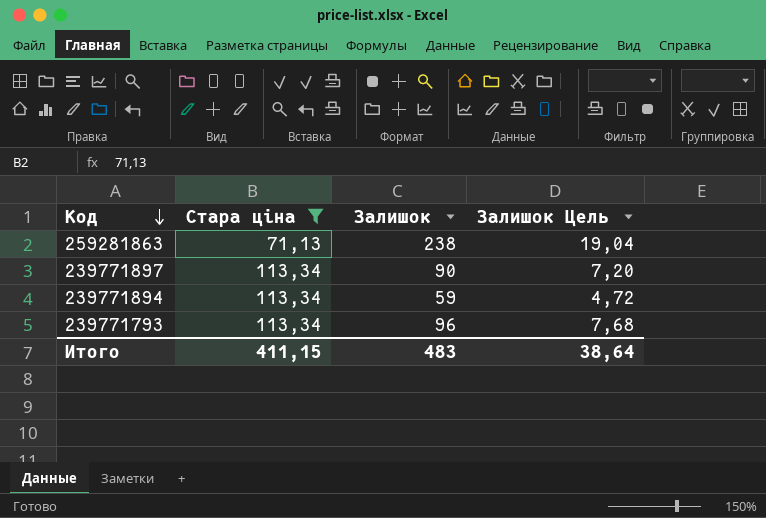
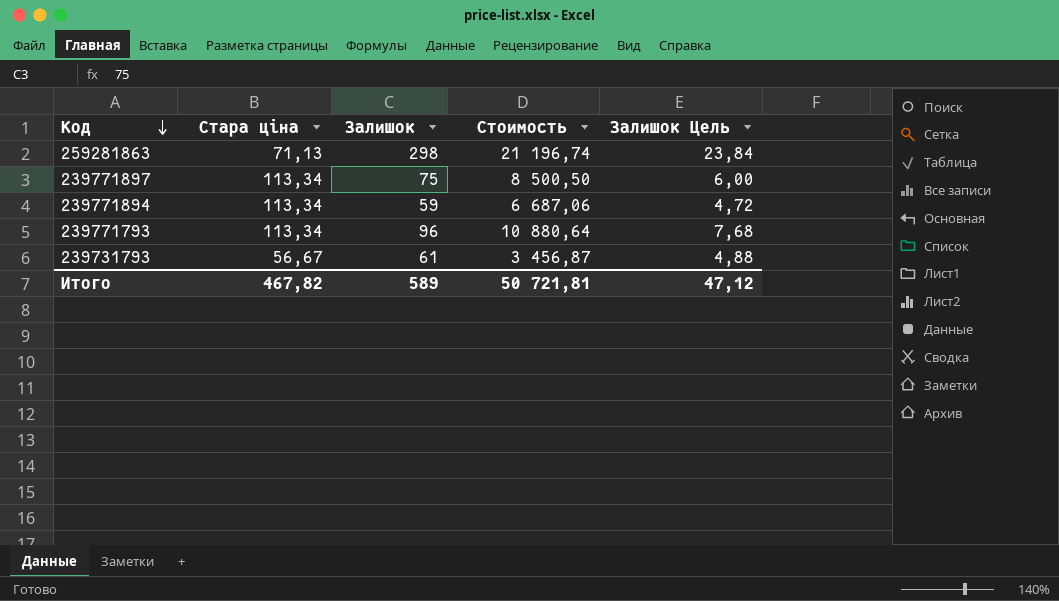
filter: Стара ціна != 56,67 -> none
column Стоимость | formula: none -> [Стара ціна] * [Залишок]
259281863 | Залишок: 238 -> 298
259281863 | Залишок Цель: 19,04 -> 23,84
239771897 | Залишок: 90 -> 75
239771897 | Залишок Цель: 7,20 -> 6,00
Итого | Стара ціна: 411,15 -> 467,82
Итого | Залишок: 483 -> 589
Итого | Залишок Цель: 38,64 -> 47,12

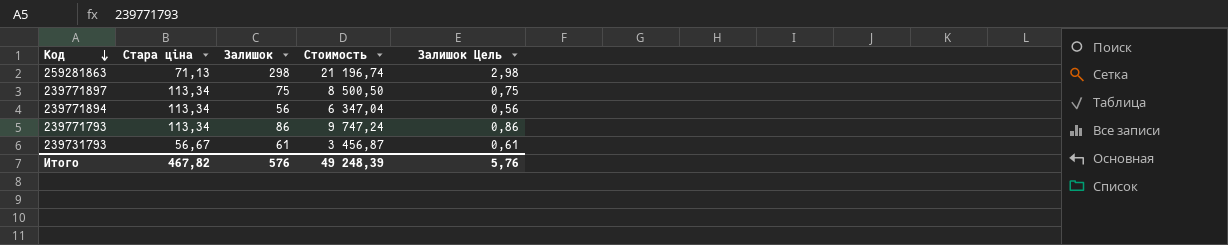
column Залишок Цель | formula: [Залишок] * 0,08 -> [Залишок] * 0,01
239771894 | Залишок: 59 -> 56
239771894 | Стоимость: 6 687,06 -> 6 347,04
239771793 | Залишок: 96 -> 86
239771793 | Стоимость: 10 880,64 -> 9 747,24
Итого | Залишок: 589 -> 576
Итого | Стоимость: 50 721,81 -> 49 248,39
Итого | Залишок Цель: 47,12 -> 5,76

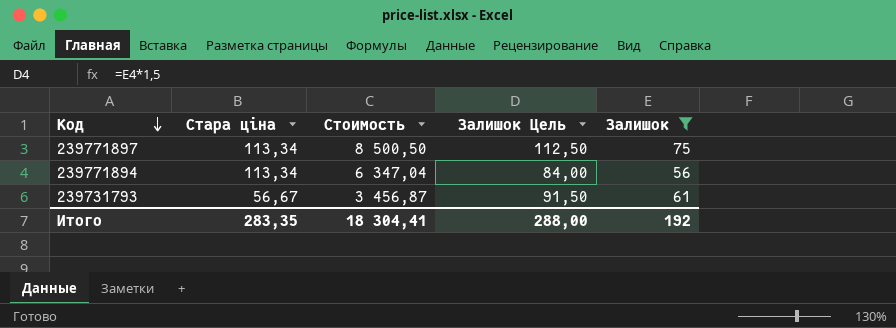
filter: none -> Залишок <= 75
column Залишок Цель | formula: [Залишок] * 0,01 -> [Залишок] * 1,5
column Залишок | position: 3 -> 5
Итого | Стара ціна: 467,82 -> 283,35
Итого | Стоимость: 49 248,39 -> 18 304,41
Итого | Залишок Цель: 5,76 -> 288,00
Итого | Залишок: 576 -> 192

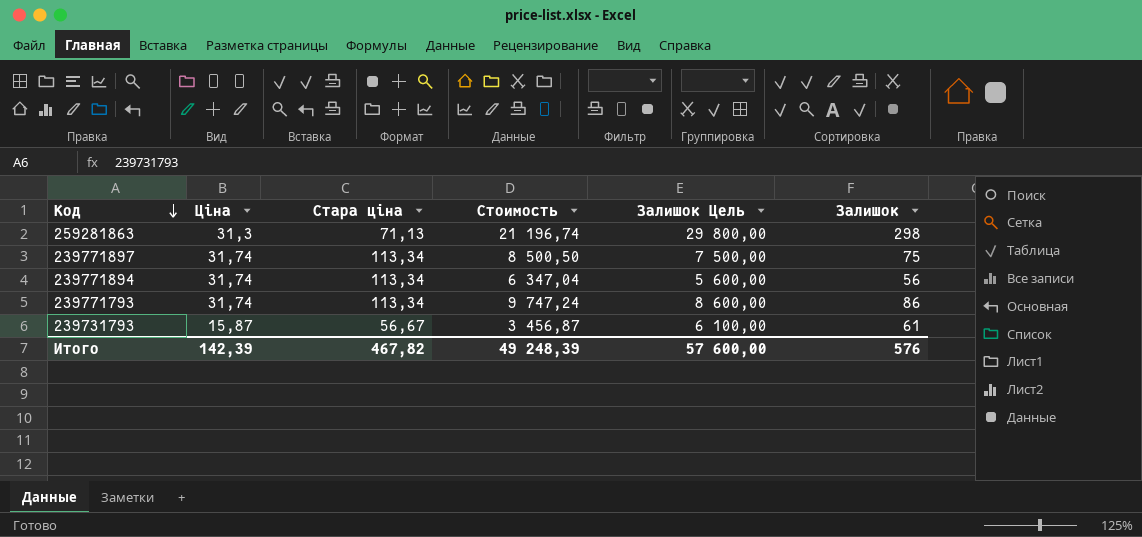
filter: Залишок <= 75 -> none
column Ціна | position: none -> 2
column Залишок Цель | formula: [Залишок] * 1,5 -> [Залишок] * 100
Итого | Стара ціна: 283,35 -> 467,82
Итого | Стоимость: 18 304,41 -> 49 248,39
Итого | Залишок Цель: 288,00 -> 57 600,00
Итого | Залишок: 192 -> 576

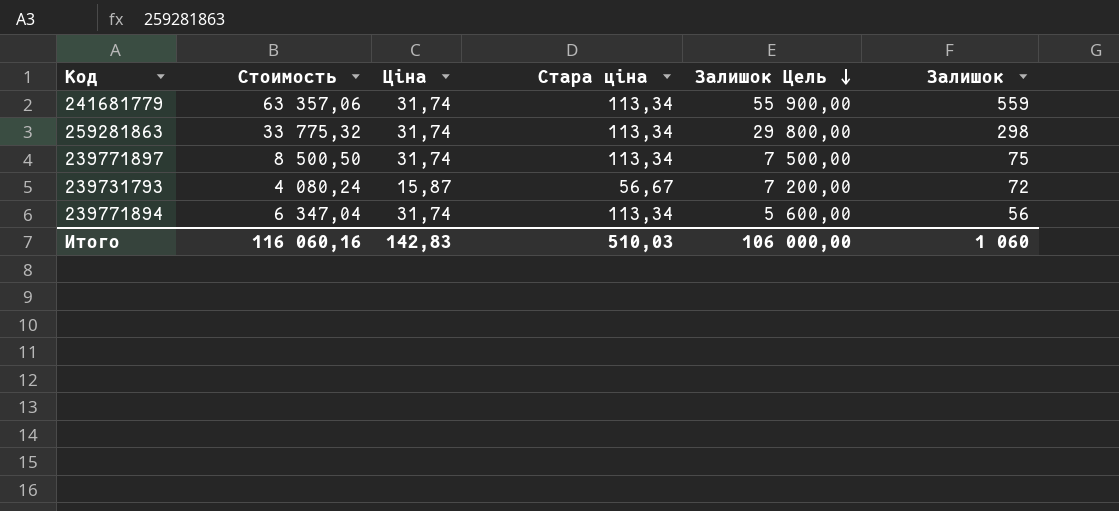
row order: Код descending -> Залишок Цель descending
column Стоимость | position: 4 -> 2
row 239771793: 31,74 | 113,34 | 9 747,24 | 8 600,00 | 86 -> none
row 241681779: none -> 63 357,06 | 31,74 | 113,34 | 55 900,00 | 559
259281863 | Стоимость: 21 196,74 -> 33 775,32
259281863 | Ціна: 31,3 -> 31,74
259281863 | Стара ціна: 71,13 -> 113,34
239731793 | Стоимость: 3 456,87 -> 4 080,24
239731793 | Залишок Цель: 6 100,00 -> 7 200,00
239731793 | Залишок: 61 -> 72
Итого | Стоимость: 49 248,39 -> 116 060,16
Итого | Ціна: 142,39 -> 142,83
Итого | Стара ціна: 467,82 -> 510,03
Итого | Залишок Цель: 57 600,00 -> 106 000,00
Итого | Залишок: 576 -> 1 060

